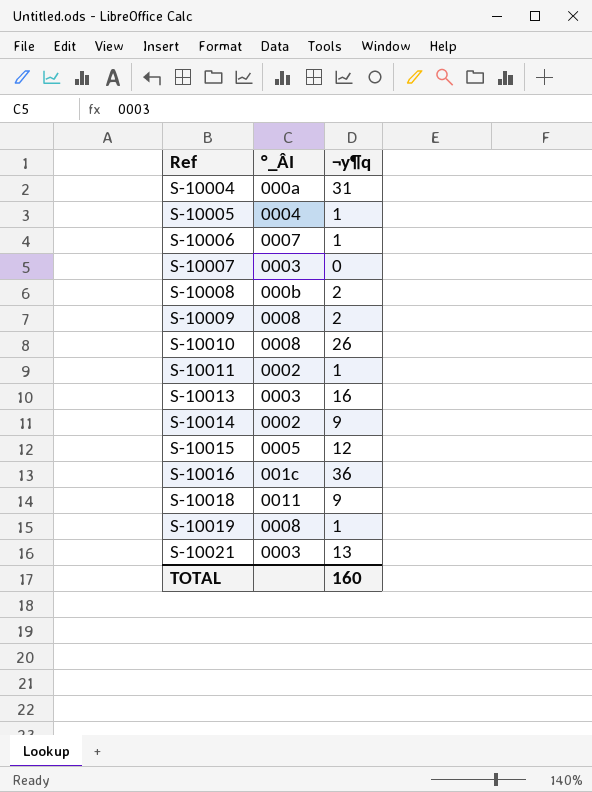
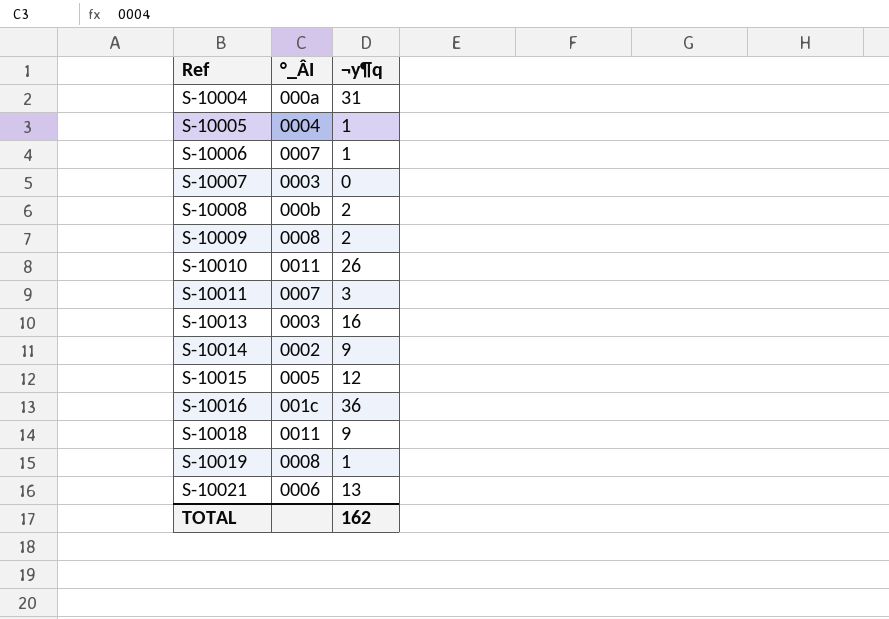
S-10010 | °_ÂI: 0008 -> 0011
S-10011 | °_ÂI: 0002 -> 0007
S-10011 | ¬y¶q: 1 -> 3
S-10021 | °_ÂI: 0003 -> 0006
TOTAL | ¬y¶q: 160 -> 162

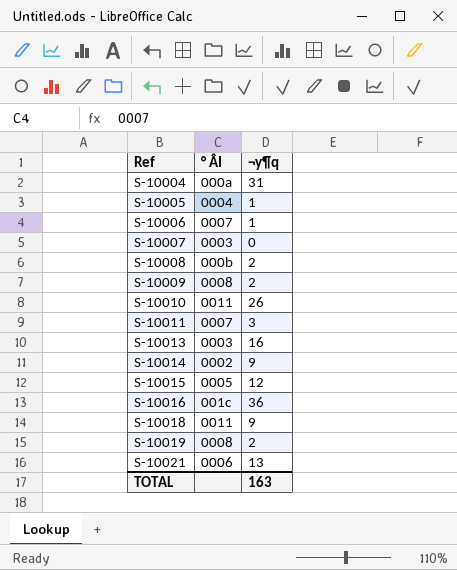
column name: °_ÂI -> ° ÂI
S-10019 | ¬y¶q: 1 -> 2
TOTAL | ¬y¶q: 162 -> 163

